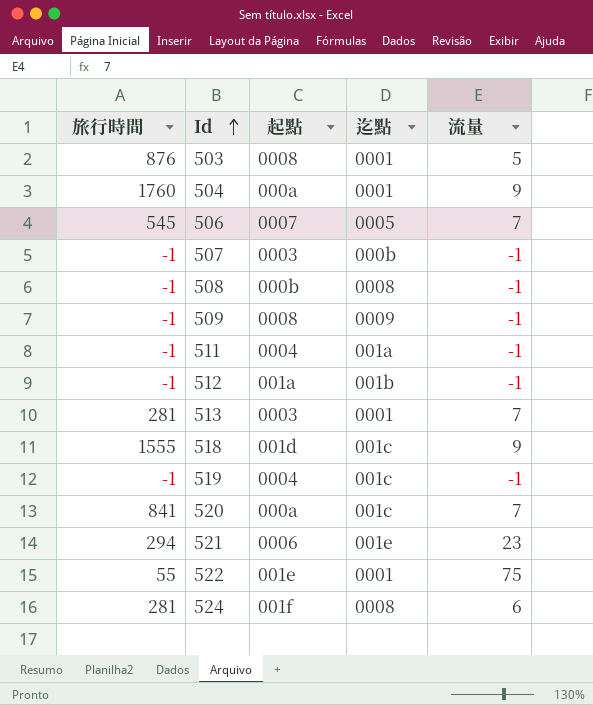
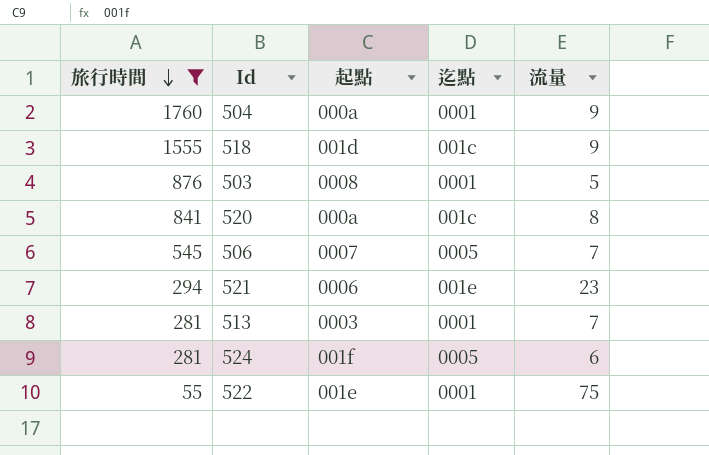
filter: none -> 旅行時間 != -1
row order: Id ascending -> 旅行時間 descending
520 | 流量: 7 -> 8
524 | 迄點: 0008 -> 0005

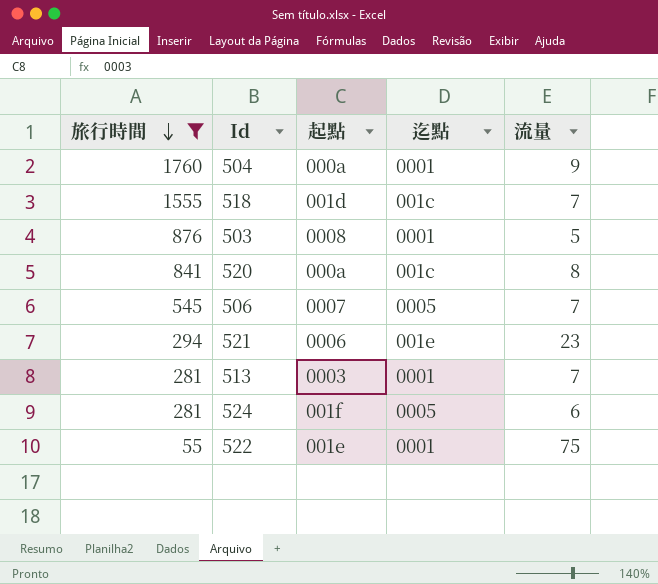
518 | 流量: 9 -> 7

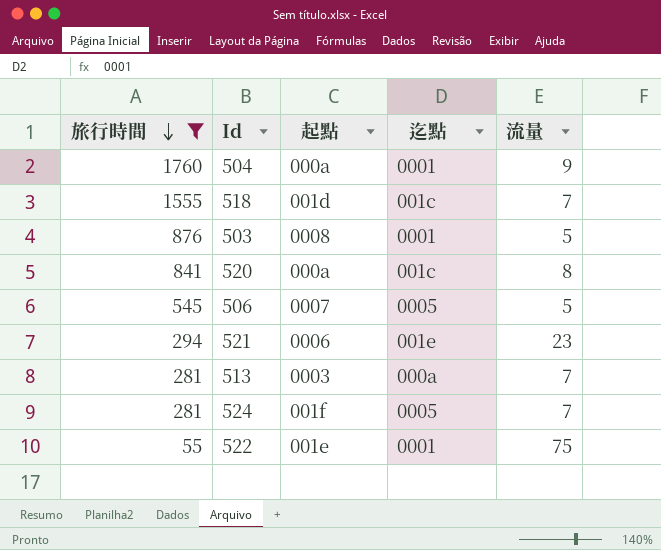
506 | 流量: 7 -> 5
513 | 迄點: 0001 -> 000a
524 | 流量: 6 -> 7

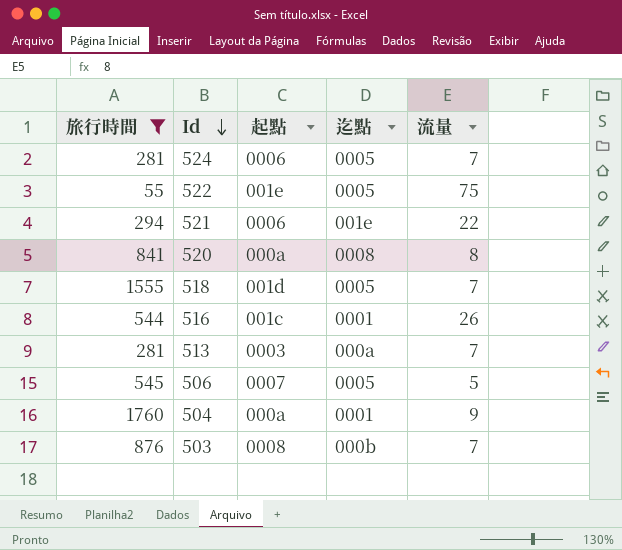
row order: 旅行時間 descending -> Id descending
524 | 起點: 001f -> 0006
522 | 迄點: 0001 -> 0005
521 | 流量: 23 -> 22
520 | 迄點: 001c -> 0008
518 | 迄點: 001c -> 0005
row 516: none -> 544 | 001c | 0001 | 26
503 | 迄點: 0001 -> 000b
503 | 流量: 5 -> 7

